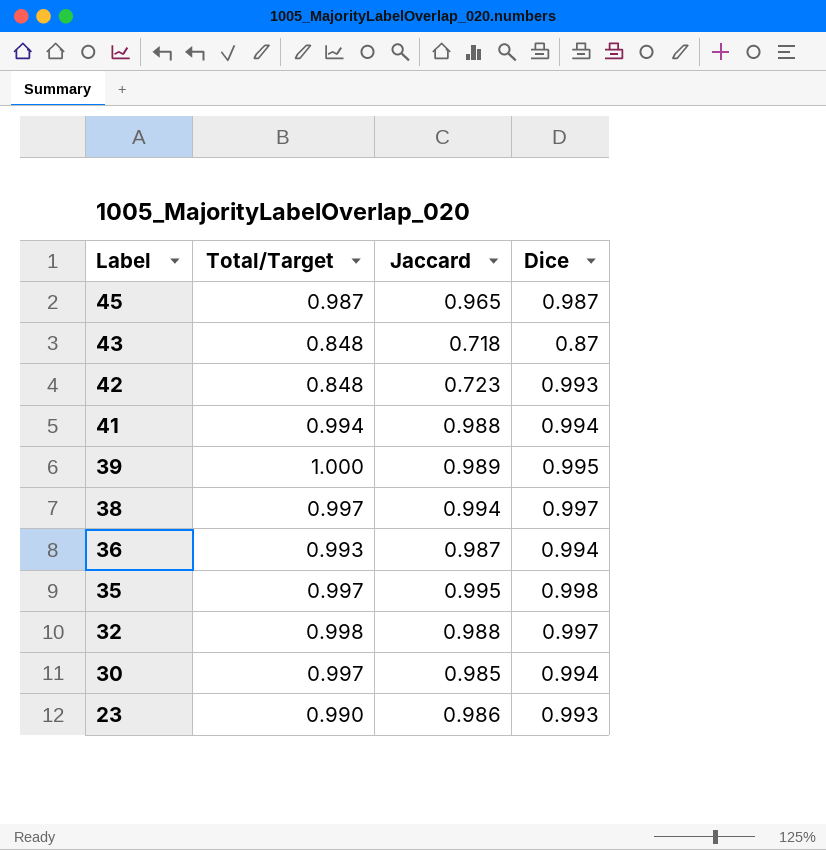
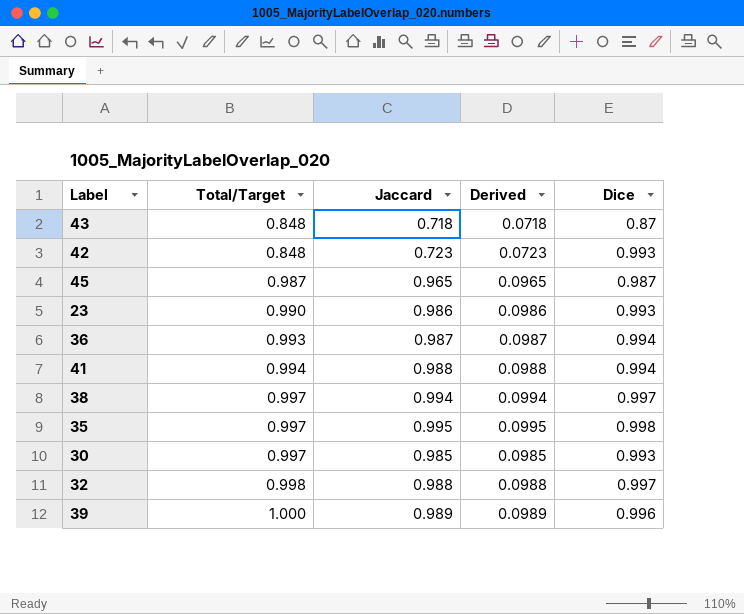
row order: Label descending -> Total/Target ascending
column Derived | formula: none -> [Jaccard] * 0.1
30 | Dice: 0.994 -> 0.993
39 | Dice: 0.995 -> 0.996

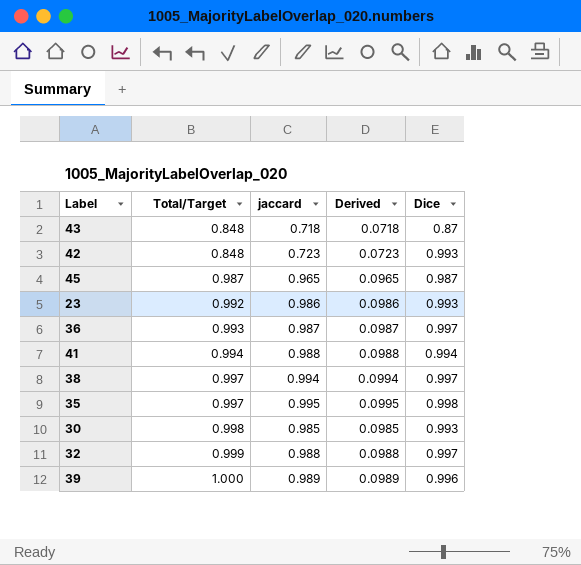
column name: Jaccard -> jaccard
23 | Total/Target: 0.990 -> 0.992
36 | Dice: 0.994 -> 0.997
30 | Total/Target: 0.997 -> 0.998
32 | Total/Target: 0.998 -> 0.999

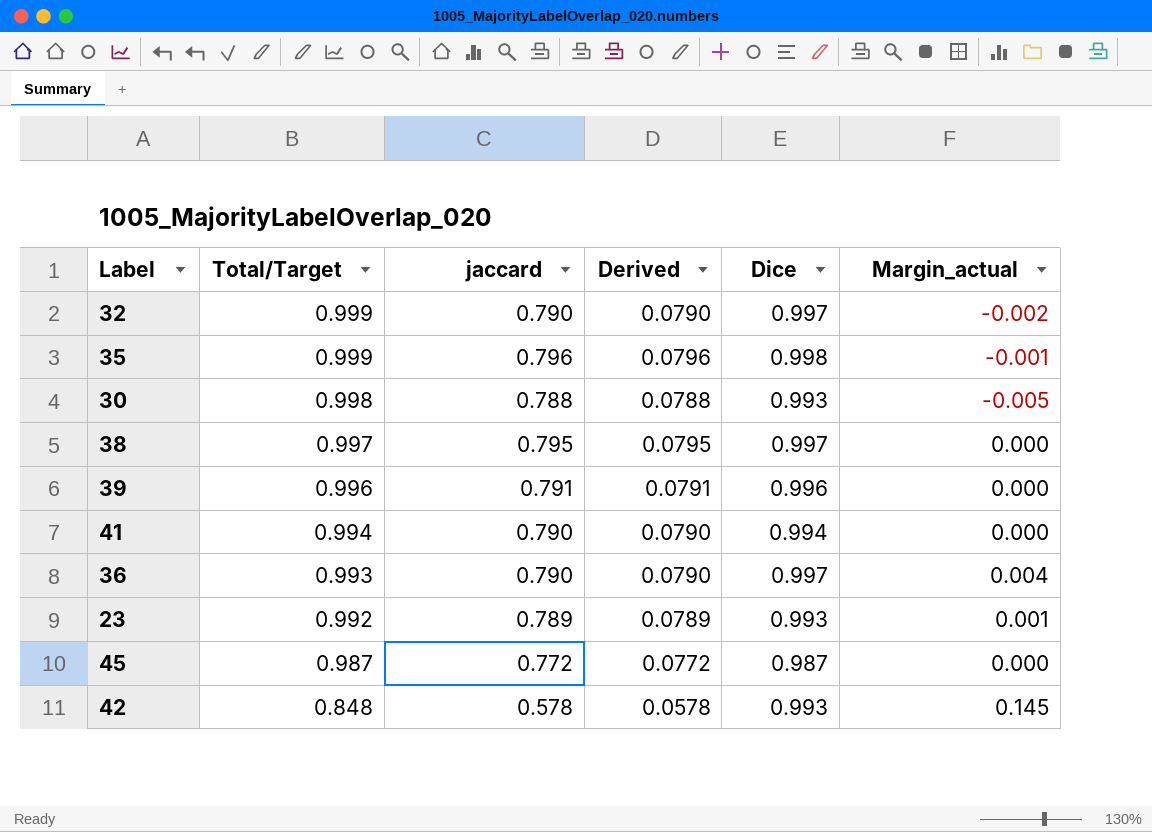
row order: Total/Target ascending -> Total/Target descending
column Margin_actual | formula: none -> [Dice] - [Total/Target]
row 43: 0.848 | 0.718 | 0.0718 | 0.87 -> none
32 | jaccard: 0.988 -> 0.790
32 | Derived: 0.0988 -> 0.0790
35 | Total/Target: 0.997 -> 0.999
35 | jaccard: 0.995 -> 0.796
35 | Derived: 0.0995 -> 0.0796
30 | jaccard: 0.985 -> 0.788
30 | Derived: 0.0985 -> 0.0788
38 | jaccard: 0.994 -> 0.795
38 | Derived: 0.0994 -> 0.0795
39 | Total/Target: 1.000 -> 0.996
39 | jaccard: 0.989 -> 0.791
39 | Derived: 0.0989 -> 0.0791
41 | jaccard: 0.988 -> 0.790
41 | Derived: 0.0988 -> 0.0790
36 | jaccard: 0.987 -> 0.790
36 | Derived: 0.0987 -> 0.0790
23 | jaccard: 0.986 -> 0.789
23 | Derived: 0.0986 -> 0.0789
45 | jaccard: 0.965 -> 0.772
45 | Derived: 0.0965 -> 0.0772
42 | jaccard: 0.723 -> 0.578
42 | Derived: 0.0723 -> 0.0578

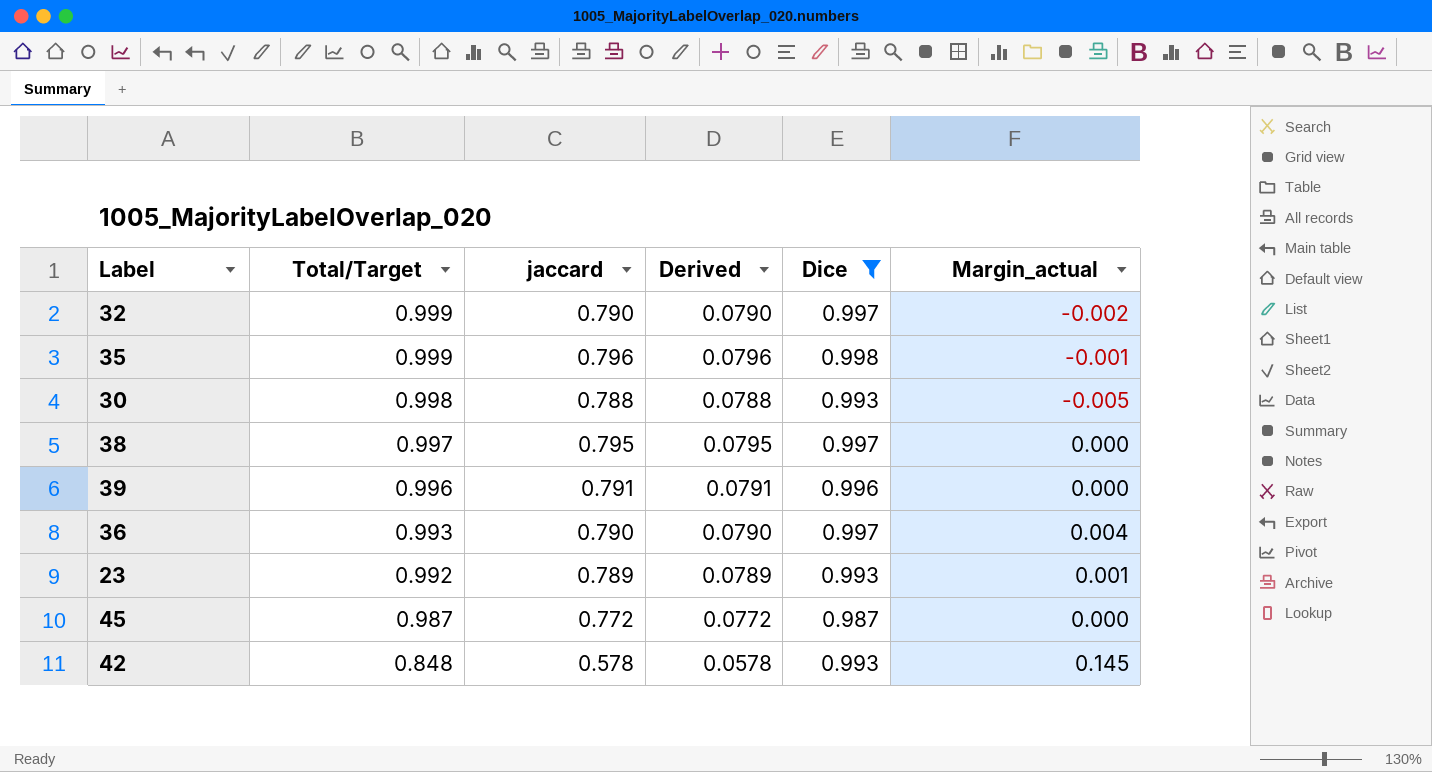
filter: none -> Dice != 0.994

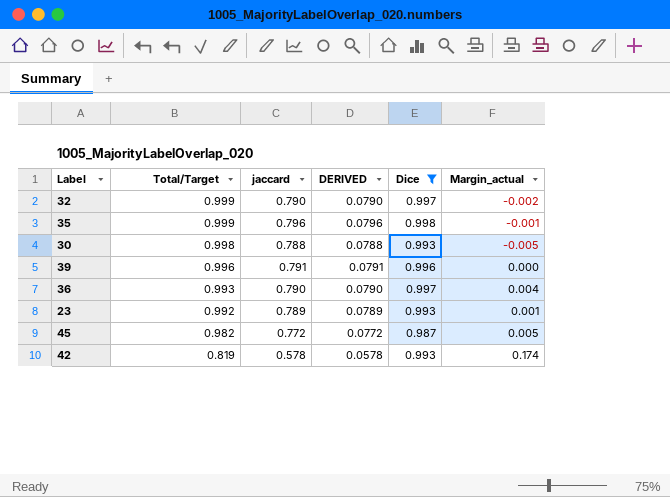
column name: Derived -> DERIVED
row 38: 0.997 | 0.795 | 0.0795 | 0.997 | 0.000 -> none
45 | Total/Target: 0.987 -> 0.982
45 | Margin_actual: 0.000 -> 0.005
42 | Total/Target: 0.848 -> 0.819
42 | Margin_actual: 0.145 -> 0.174

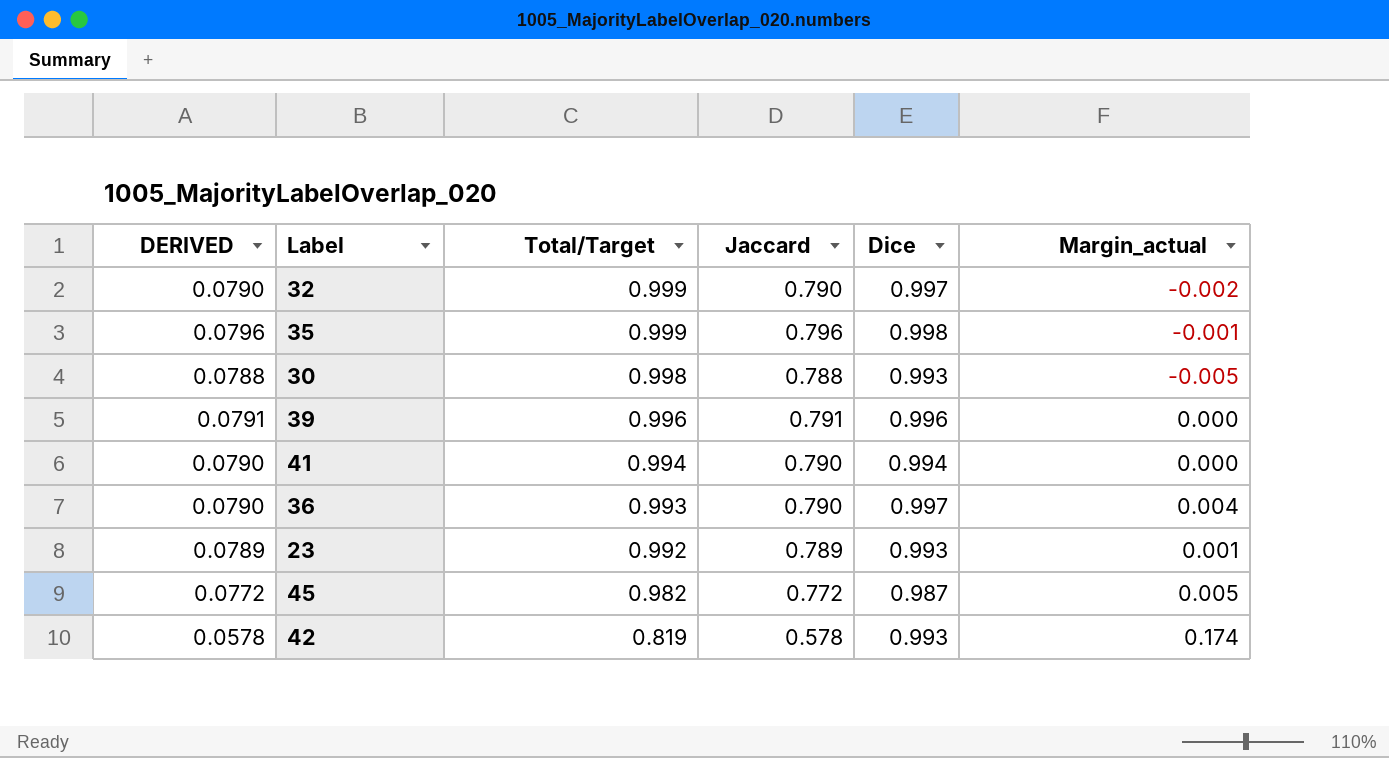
filter: Dice != 0.994 -> none
column DERIVED | position: 4 -> 1
column name: jaccard -> Jaccard

